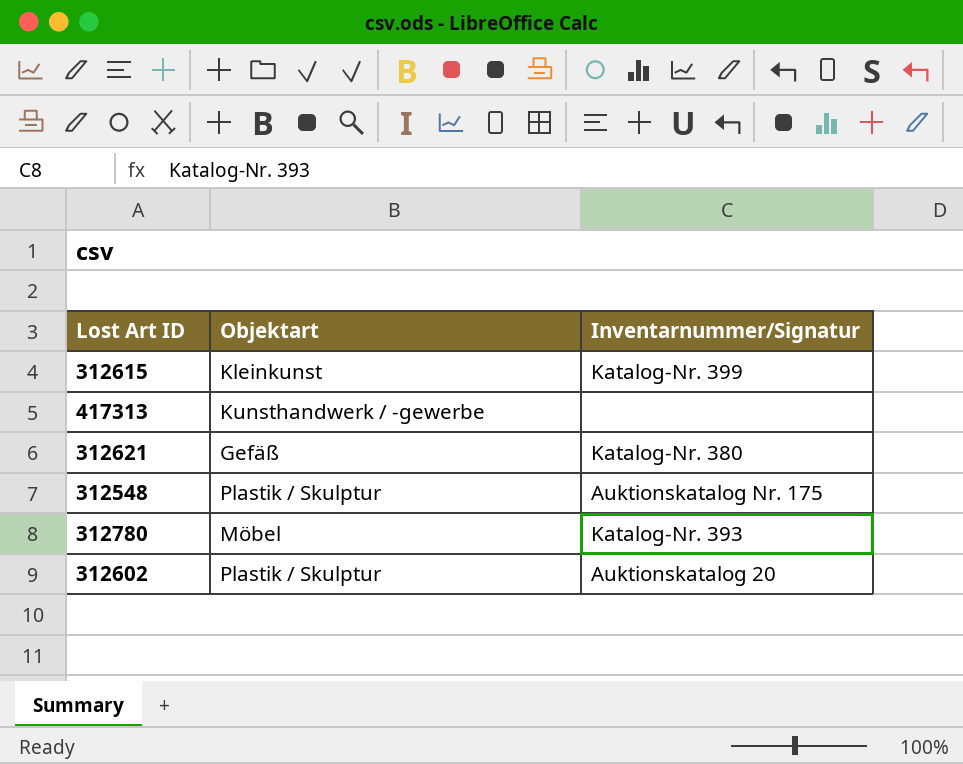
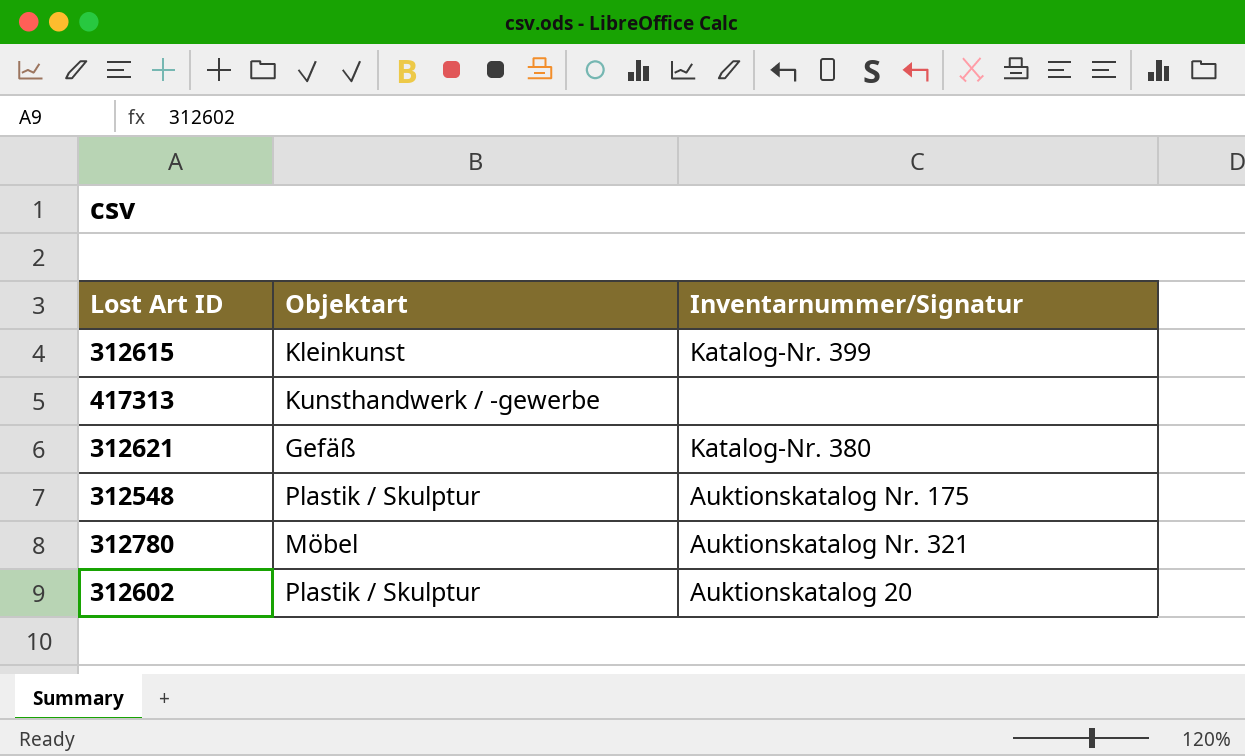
312780 | Inventarnummer/Signatur: Katalog-Nr. 393 -> Auktionskatalog Nr. 321

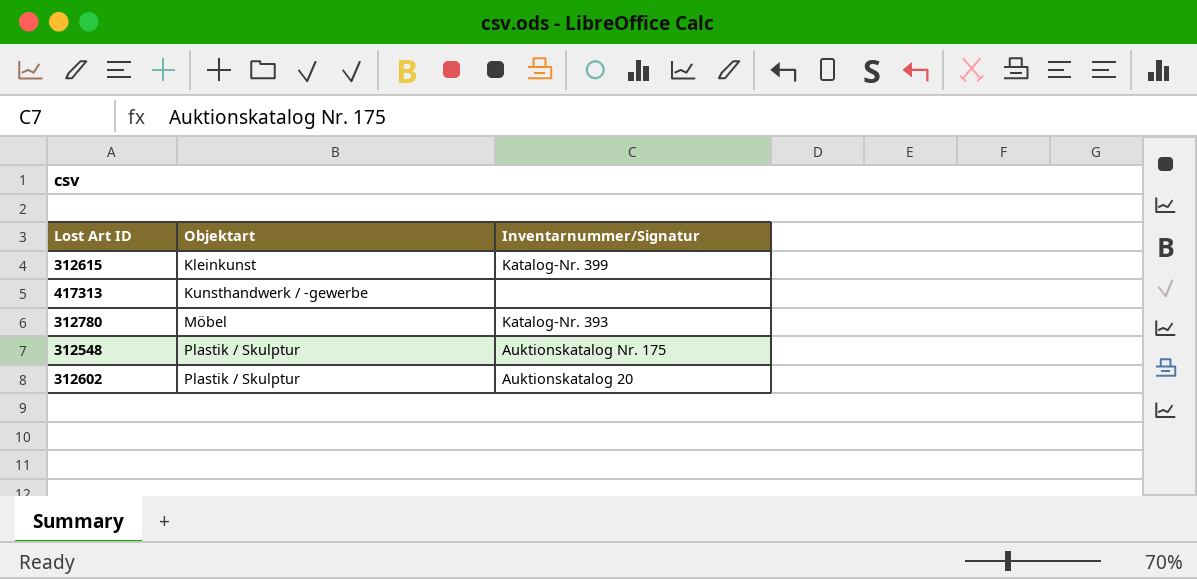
row order: none -> Objektart ascending
row 312621: Gefäß | Katalog-Nr. 380 -> none
312780 | Inventarnummer/Signatur: Auktionskatalog Nr. 321 -> Katalog-Nr. 393

